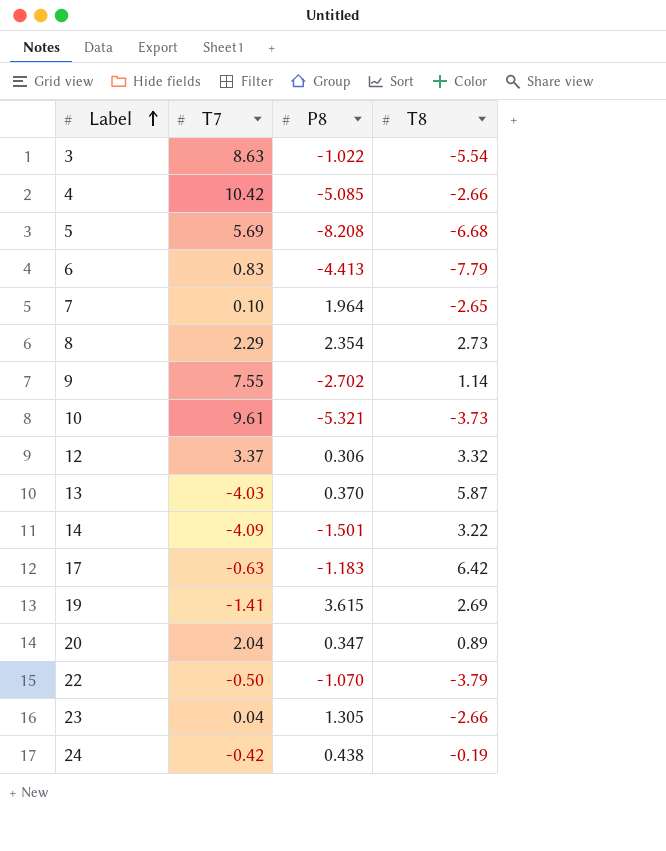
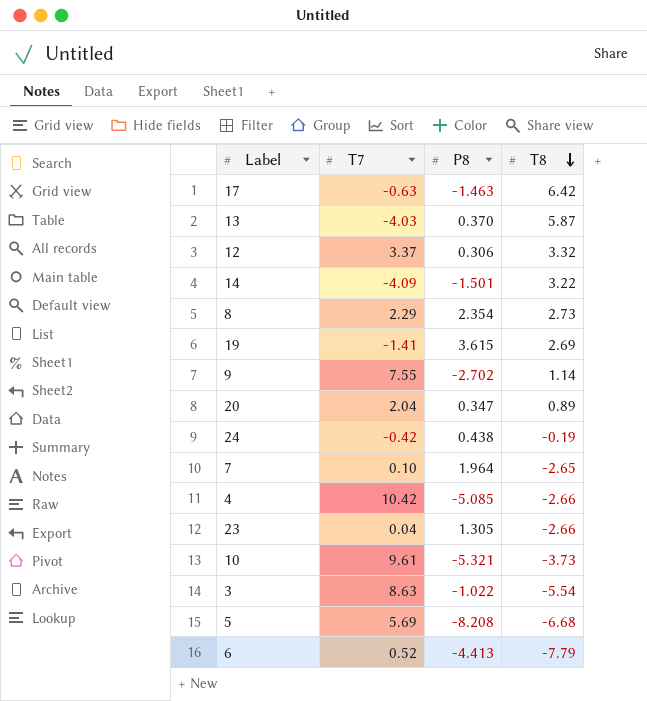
row order: Label ascending -> T8 descending
row 22: -0.50 | -1.070 | -3.79 -> none
17 | P8: -1.183 -> -1.463
6 | T7: 0.83 -> 0.52

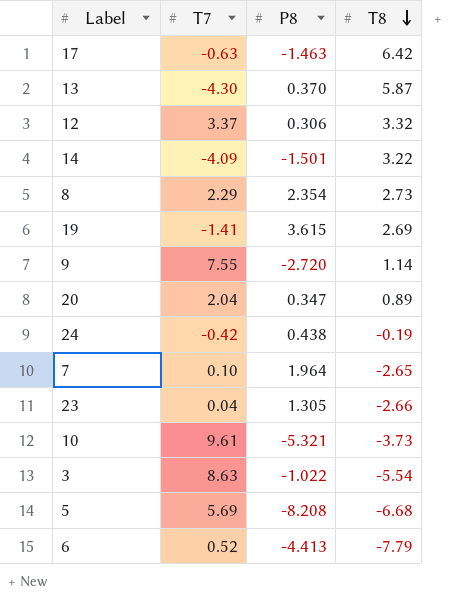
row 4: 10.42 | -5.085 | -2.66 -> none
13 | T7: -4.03 -> -4.30
9 | P8: -2.702 -> -2.720

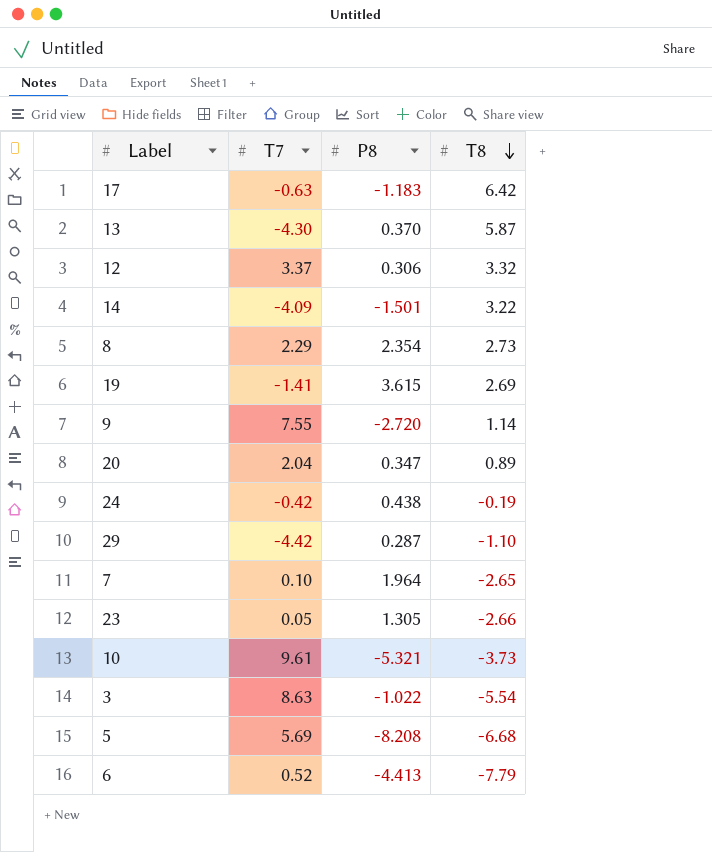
17 | P8: -1.463 -> -1.183
row 29: none -> -4.42 | 0.287 | -1.10
23 | T7: 0.04 -> 0.05

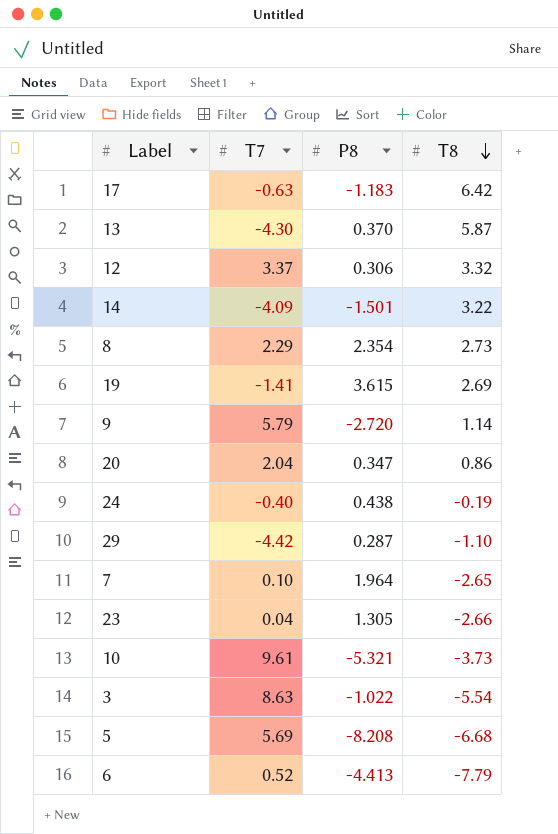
9 | T7: 7.55 -> 5.79
20 | T8: 0.89 -> 0.86
24 | T7: -0.42 -> -0.40
23 | T7: 0.05 -> 0.04

